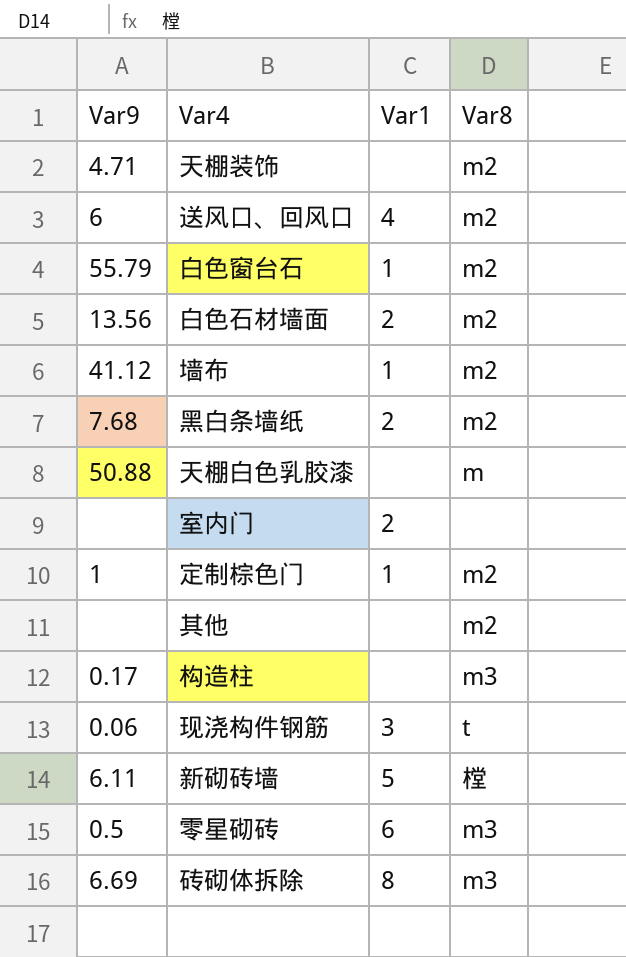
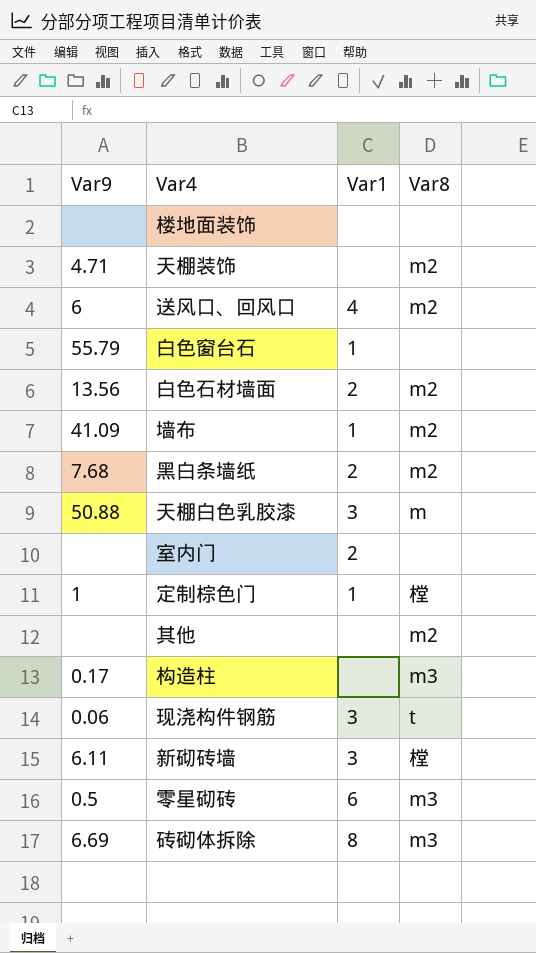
row 楼地面装饰: none -> none | none | none
白色窗台石 | Var8: m2 -> none
墙布 | Var9: 41.12 -> 41.09
天棚白色乳胶漆 | Var1: none -> 3
定制棕色门 | Var8: m2 -> 樘
新砌砖墙 | Var1: 5 -> 3

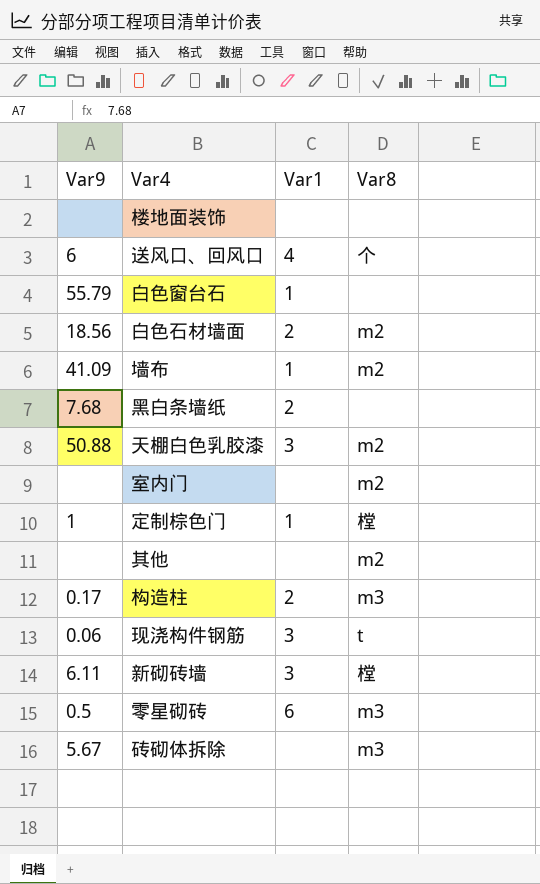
row 天棚装饰: 4.71 | none | m2 -> none
送风口、回风口 | Var8: m2 -> 个
白色石材墙面 | Var9: 13.56 -> 18.56
黑白条墙纸 | Var8: m2 -> none
天棚白色乳胶漆 | Var8: m -> m2
室内门 | Var1: 2 -> none
室内门 | Var8: none -> m2
构造柱 | Var1: none -> 2
砖砌体拆除 | Var9: 6.69 -> 5.67
砖砌体拆除 | Var1: 8 -> none

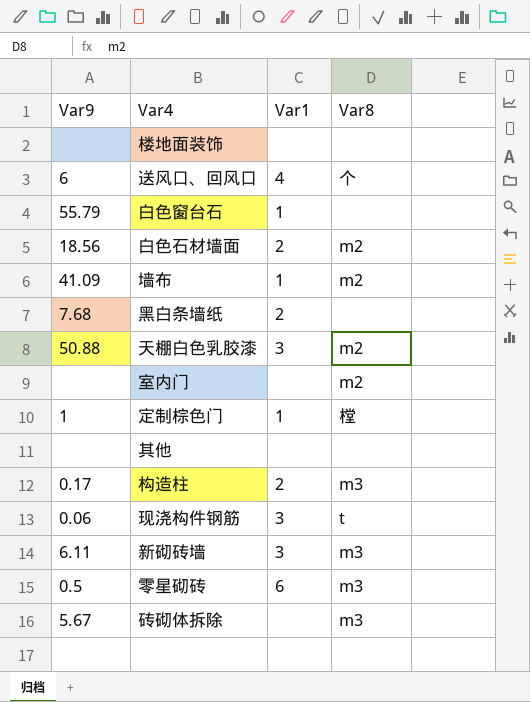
其他 | Var8: m2 -> none
新砌砖墙 | Var8: 樘 -> m3

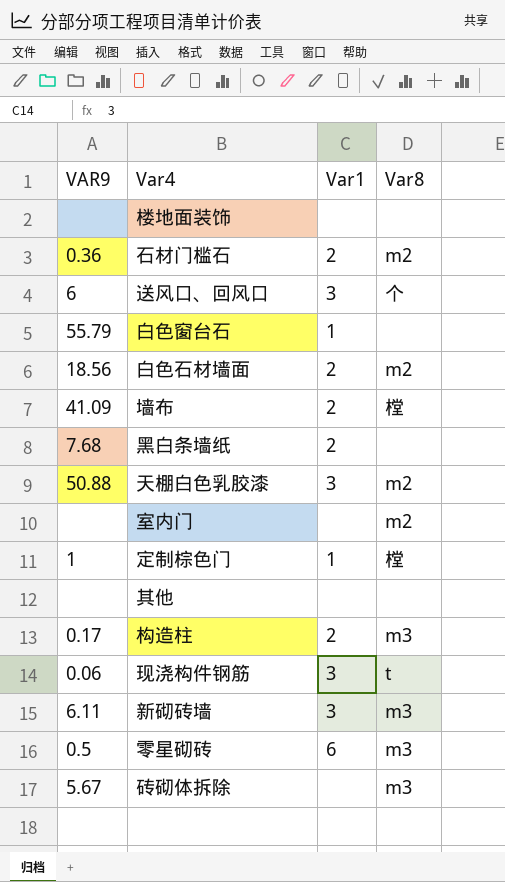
column name: Var9 -> VAR9
row 石材门槛石: none -> 0.36 | 2 | m2
送风口、回风口 | Var1: 4 -> 3
墙布 | Var1: 1 -> 2
墙布 | Var8: m2 -> 樘

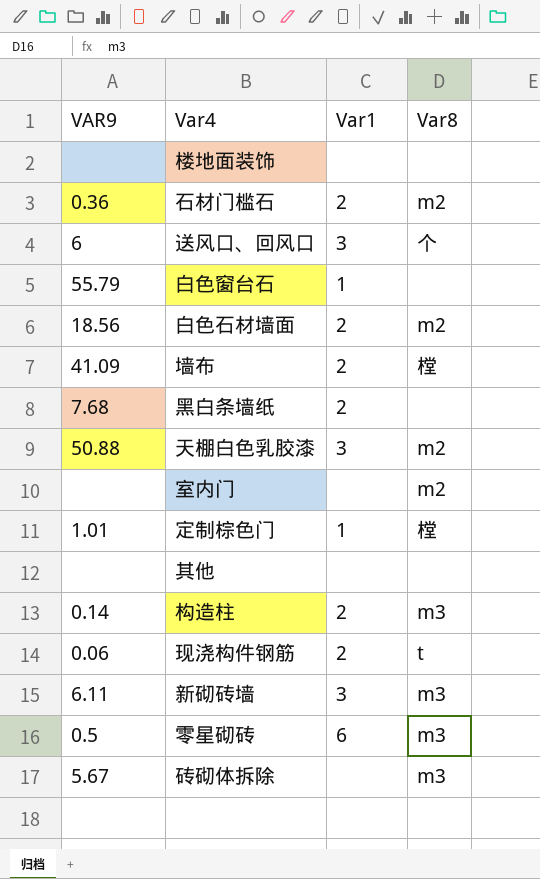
定制棕色门 | VAR9: 1 -> 1.01
构造柱 | VAR9: 0.17 -> 0.14
现浇构件钢筋 | Var1: 3 -> 2

